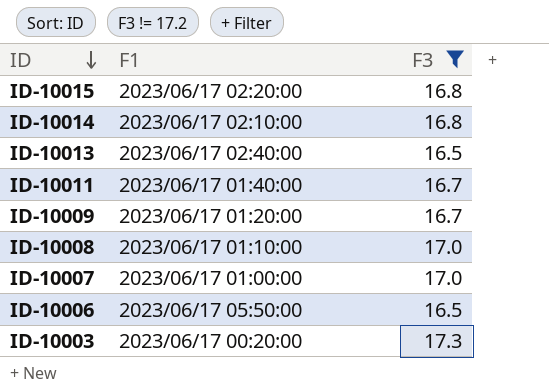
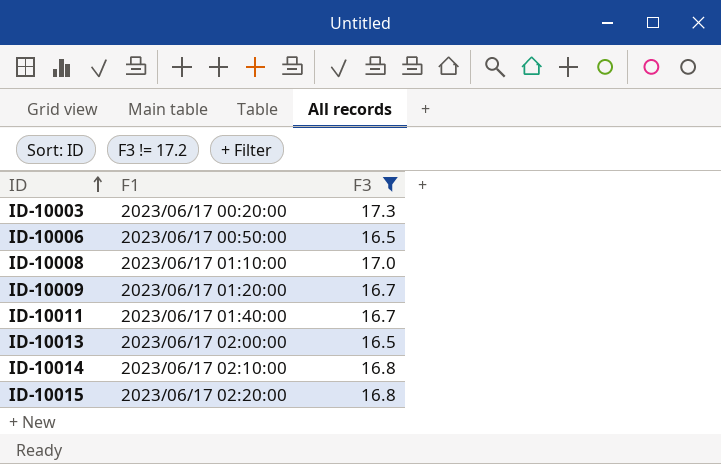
row order: ID descending -> ID ascending
row ID-10007: 2023/06/17 01:00:00 | 17.0 -> none
ID-10006 | F1: 2023/06/17 05:50:00 -> 2023/06/17 00:50:00
ID-10013 | F1: 2023/06/17 02:40:00 -> 2023/06/17 02:00:00

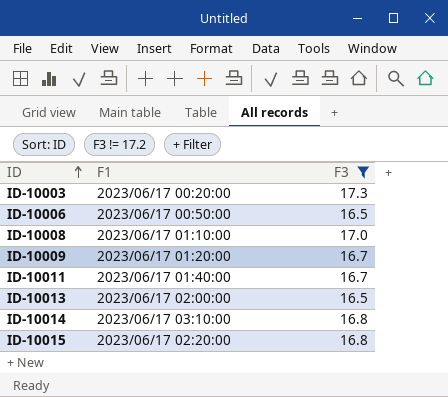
ID-10014 | F1: 2023/06/17 02:10:00 -> 2023/06/17 03:10:00

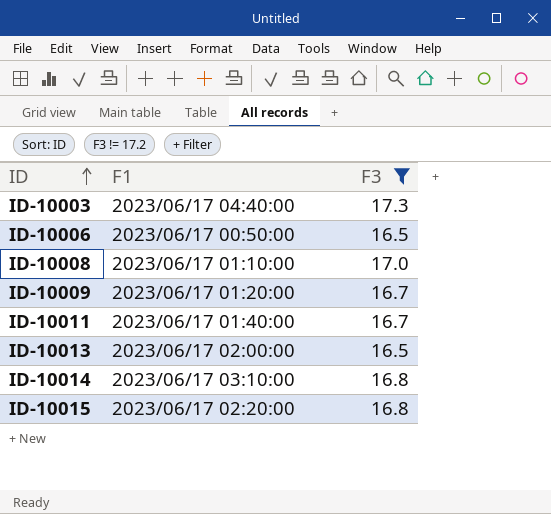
ID-10003 | F1: 2023/06/17 00:20:00 -> 2023/06/17 04:40:00

